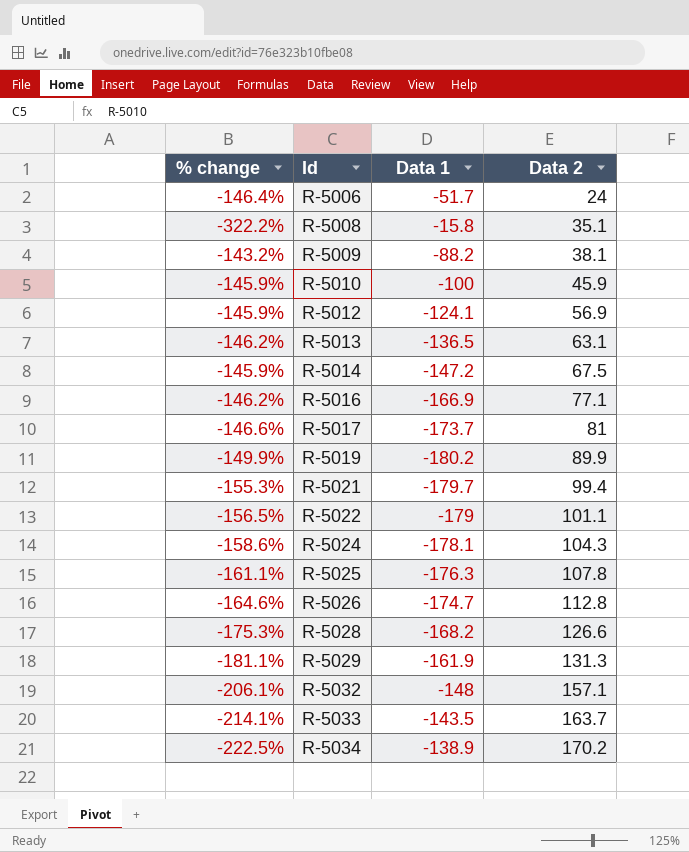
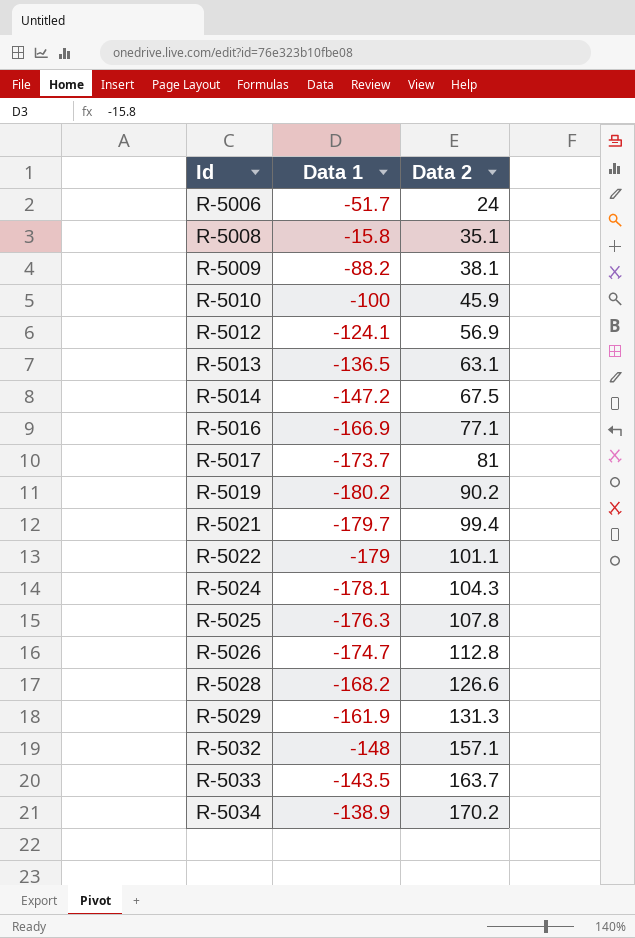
column % change | formula: ([Data 2] - [Data 1]) / [Data 1] -> none
R-5019 | Data 2: 89.9 -> 90.2

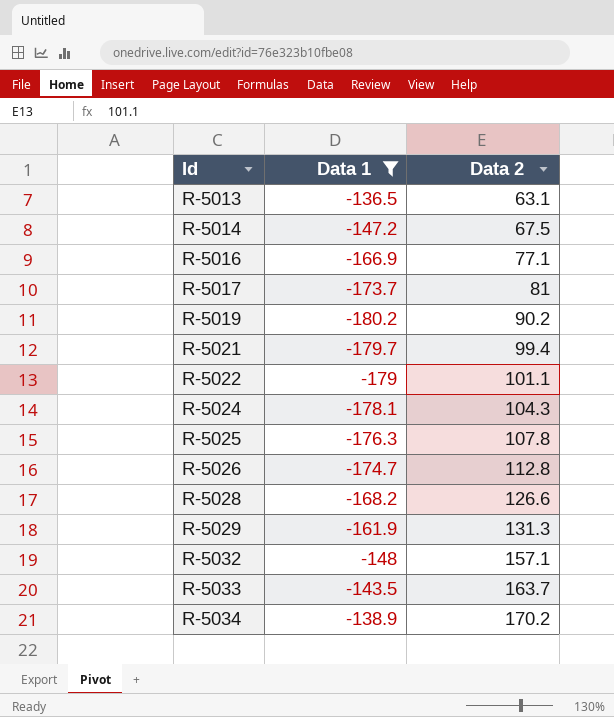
filter: none -> Data 1 <= -136.5

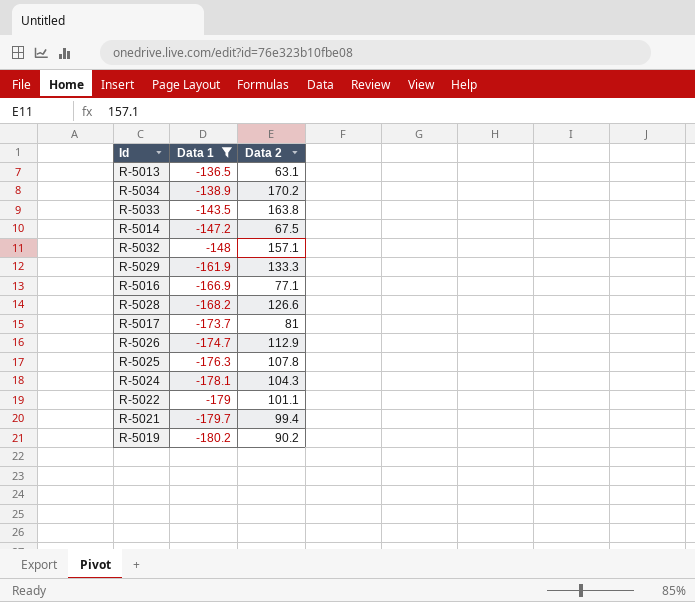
row order: Id ascending -> Data 1 descending
R-5033 | Data 2: 163.7 -> 163.8
R-5029 | Data 2: 131.3 -> 133.3
R-5026 | Data 2: 112.8 -> 112.9

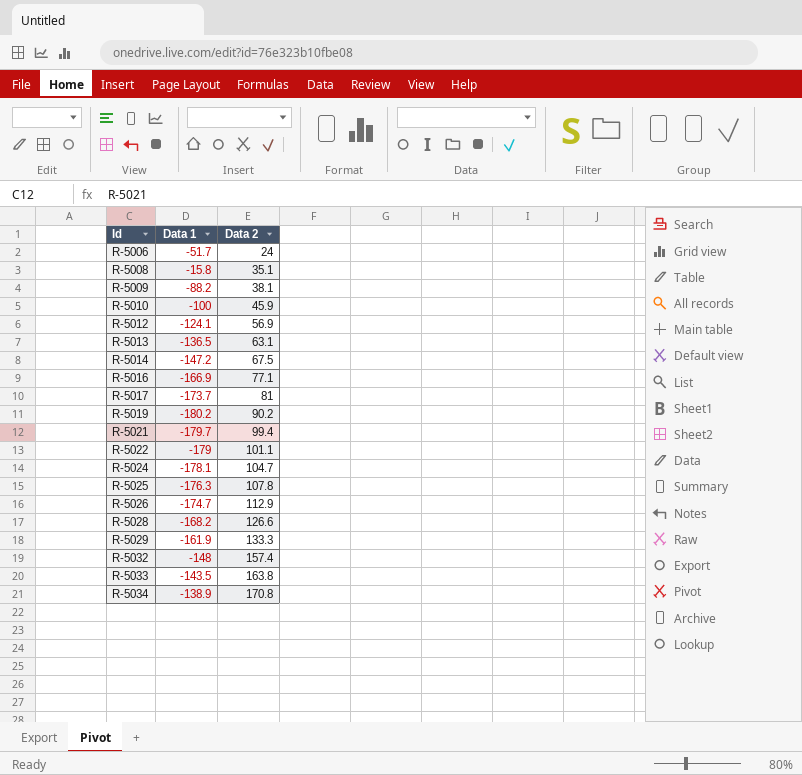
filter: Data 1 <= -136.5 -> none
row order: Data 1 descending -> Id ascending
R-5024 | Data 2: 104.3 -> 104.7
R-5032 | Data 2: 157.1 -> 157.4
R-5034 | Data 2: 170.2 -> 170.8

